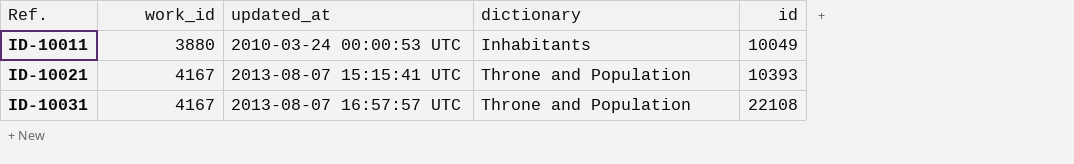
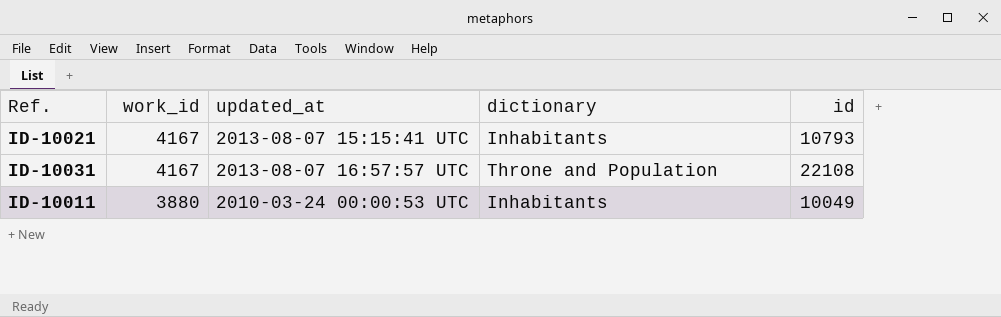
row order: Ref. ascending -> work_id descending
ID-10021 | dictionary: Throne and Population -> Inhabitants
ID-10021 | id: 10393 -> 10793

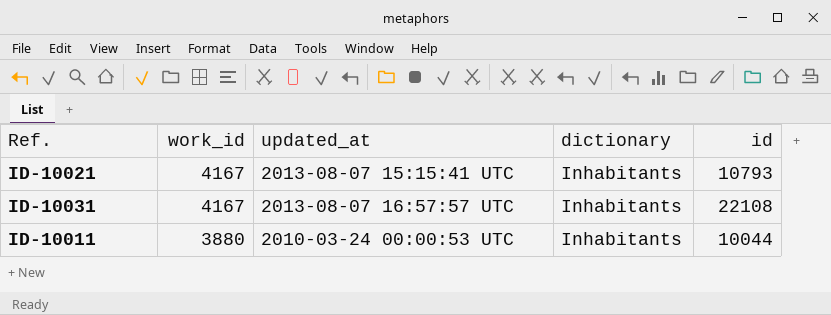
ID-10031 | dictionary: Throne and Population -> Inhabitants
ID-10011 | id: 10049 -> 10044

